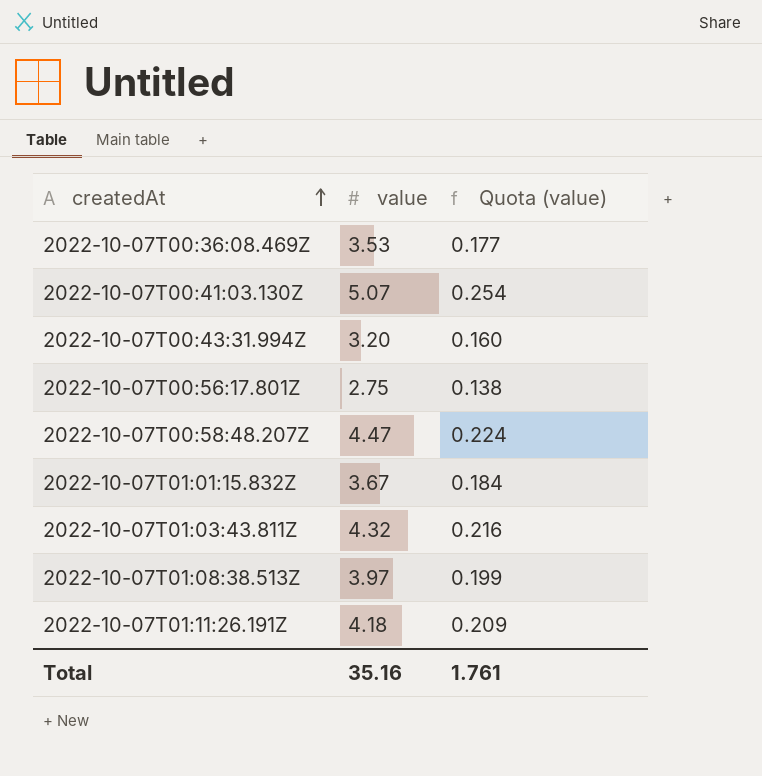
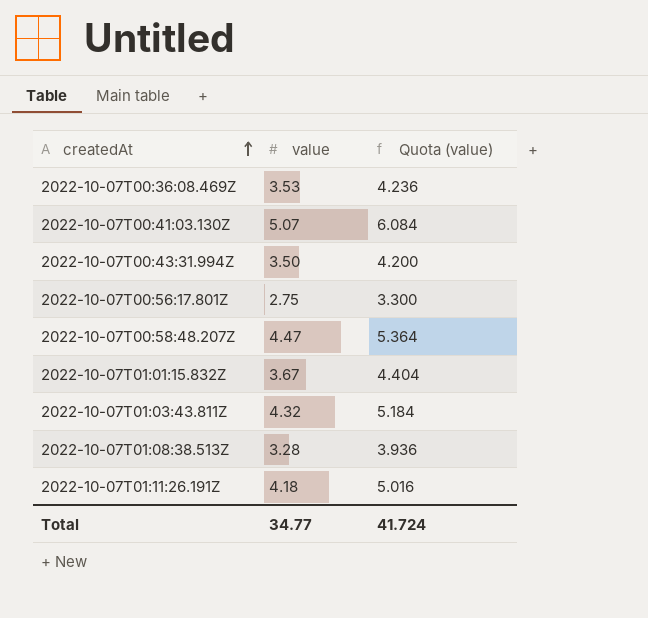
column Quota (value) | formula: [value] * 0.05 -> [value] * 1.2
2022-10-07T00:43:31.994Z | value: 3.20 -> 3.50
2022-10-07T01:08:38.513Z | value: 3.97 -> 3.28
Total | value: 35.16 -> 34.77
Total | Quota (value): 1.761 -> 41.724

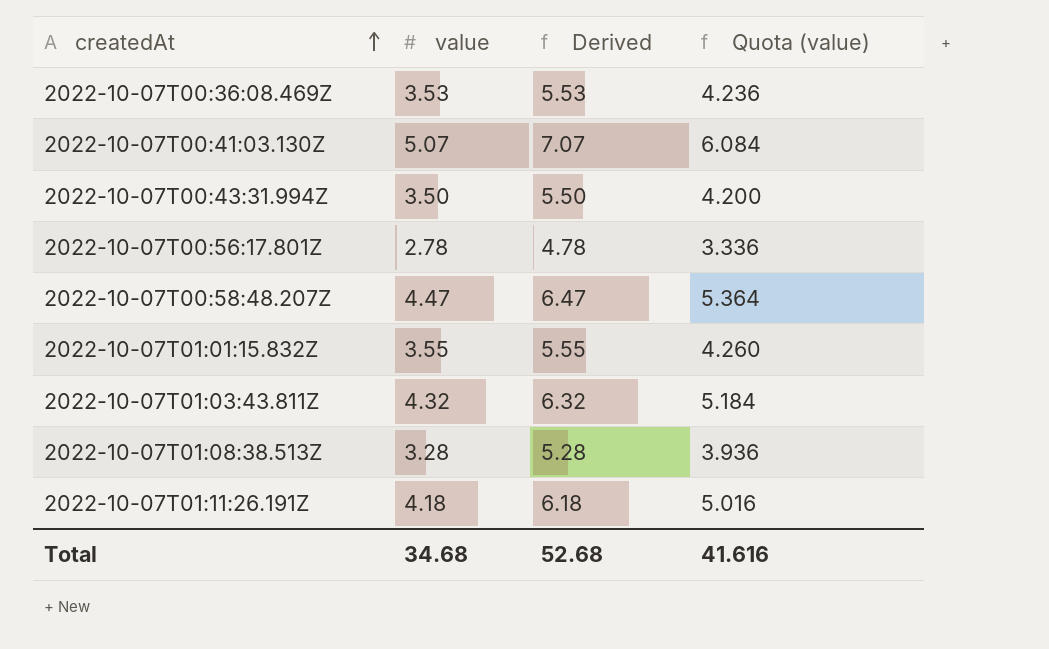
column Derived | formula: none -> [value] + 2
2022-10-07T00:56:17.801Z | value: 2.75 -> 2.78
2022-10-07T00:56:17.801Z | Quota (value): 3.300 -> 3.336
2022-10-07T01:01:15.832Z | value: 3.67 -> 3.55
2022-10-07T01:01:15.832Z | Quota (value): 4.404 -> 4.260
Total | value: 34.77 -> 34.68
Total | Quota (value): 41.724 -> 41.616

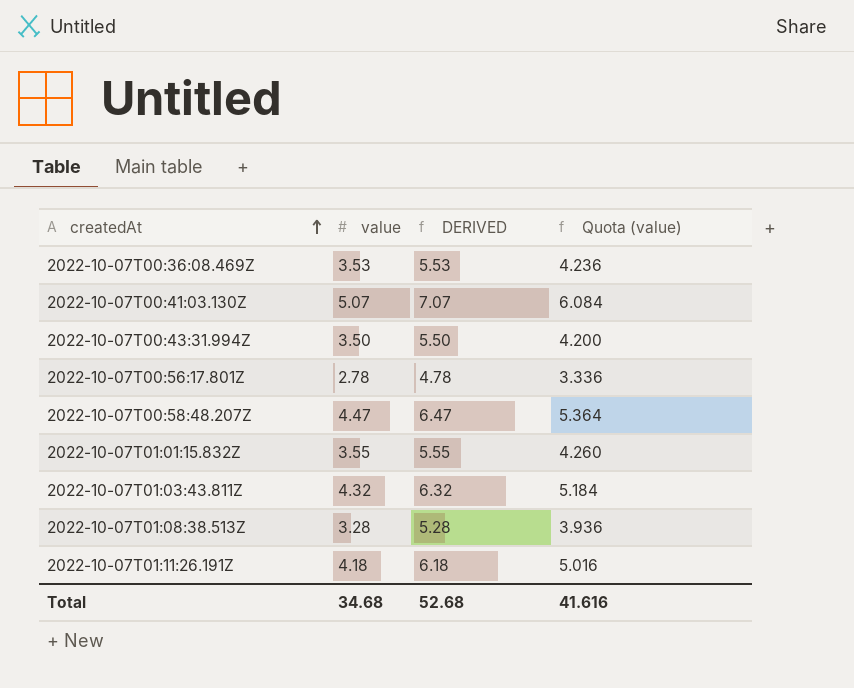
column name: Derived -> DERIVED

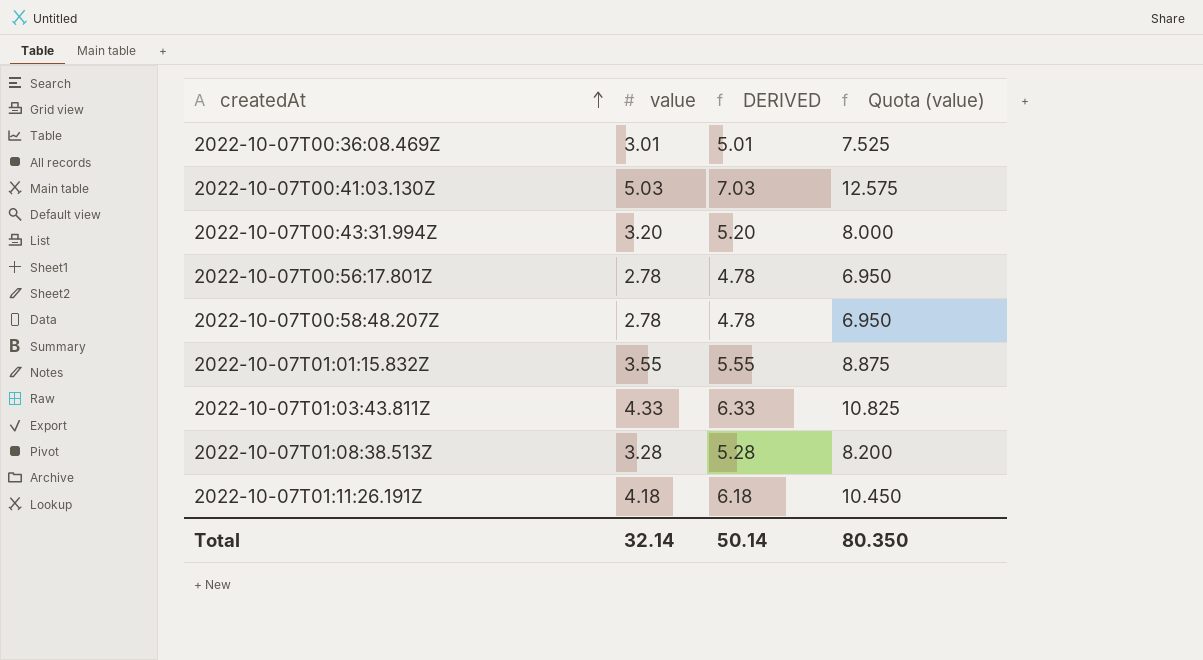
column Quota (value) | formula: [value] * 1.2 -> [value] * 2.5
2022-10-07T00:36:08.469Z | value: 3.53 -> 3.01
2022-10-07T00:36:08.469Z | DERIVED: 5.53 -> 5.01
2022-10-07T00:41:03.130Z | value: 5.07 -> 5.03
2022-10-07T00:41:03.130Z | DERIVED: 7.07 -> 7.03
2022-10-07T00:43:31.994Z | value: 3.50 -> 3.20
2022-10-07T00:43:31.994Z | DERIVED: 5.50 -> 5.20
2022-10-07T00:58:48.207Z | value: 4.47 -> 2.78
2022-10-07T00:58:48.207Z | DERIVED: 6.47 -> 4.78
2022-10-07T01:03:43.811Z | value: 4.32 -> 4.33
2022-10-07T01:03:43.811Z | DERIVED: 6.32 -> 6.33
Total | value: 34.68 -> 32.14
Total | DERIVED: 52.68 -> 50.14
Total | Quota (value): 41.616 -> 80.350

